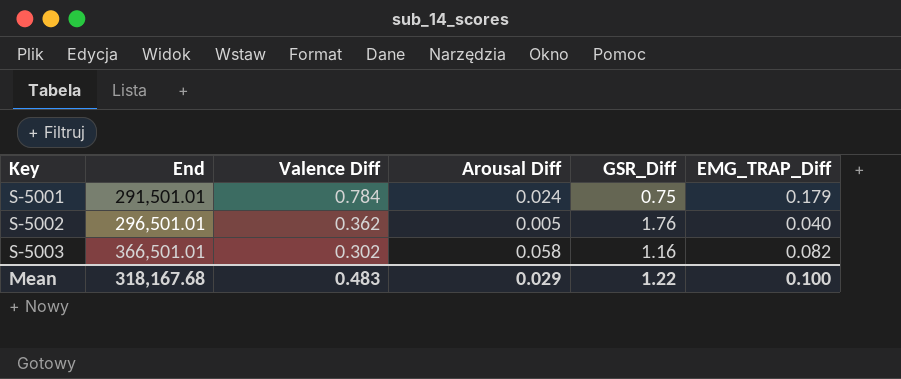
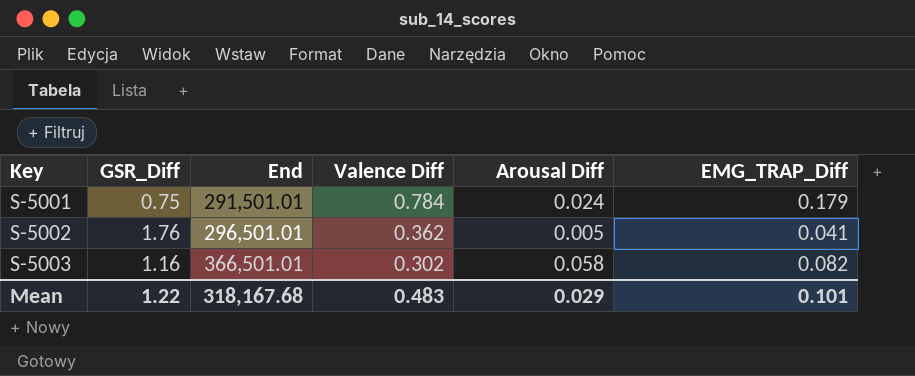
column GSR_Diff | position: 5 -> 2
S-5002 | EMG_TRAP_Diff: 0.040 -> 0.041
Mean | EMG_TRAP_Diff: 0.100 -> 0.101

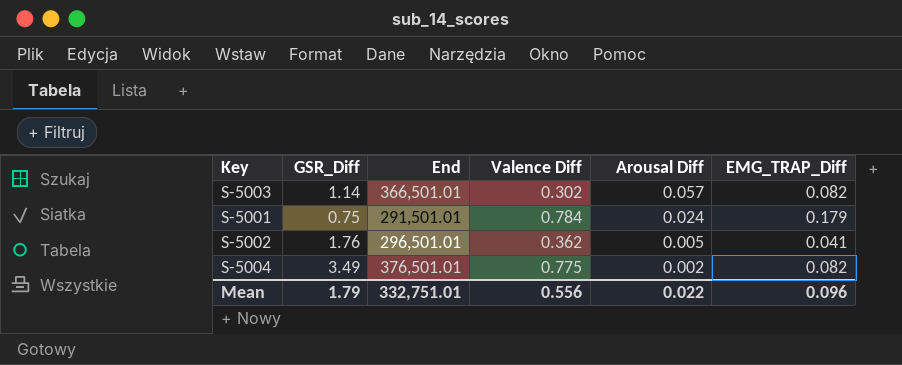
row order: Key ascending -> Arousal Diff descending
S-5003 | GSR_Diff: 1.16 -> 1.14
S-5003 | Arousal Diff: 0.058 -> 0.057
row S-5004: none -> 3.49 | 376,501.01 | 0.775 | 0.002 | 0.082
Mean | GSR_Diff: 1.22 -> 1.79
Mean | End: 318,167.68 -> 332,751.01
Mean | Valence Diff: 0.483 -> 0.556
Mean | Arousal Diff: 0.029 -> 0.022
Mean | EMG_TRAP_Diff: 0.101 -> 0.096

